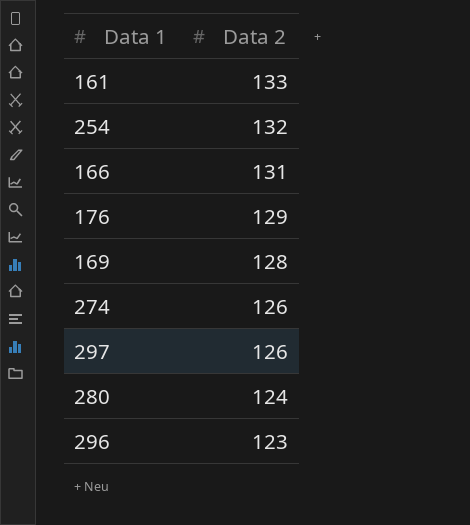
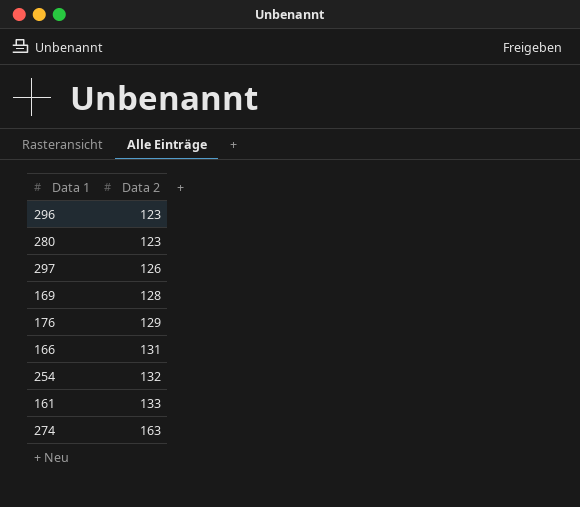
row order: Data 2 descending -> Data 2 ascending
280 | Data 2: 124 -> 123
274 | Data 2: 126 -> 163

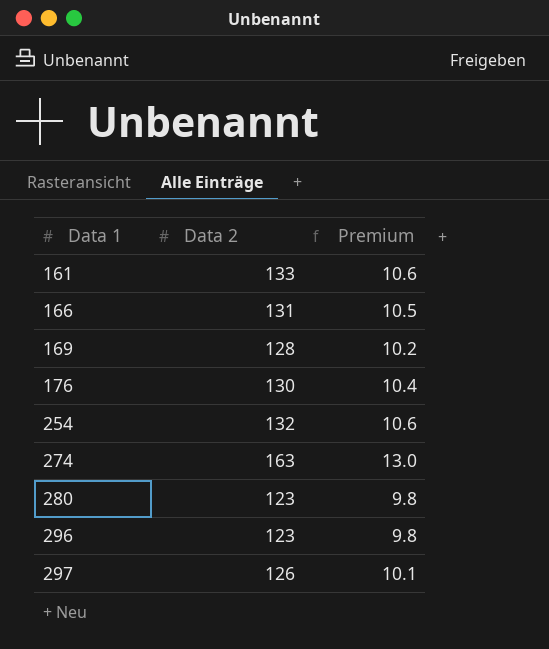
row order: Data 2 ascending -> Data 1 ascending
column Premium | formula: none -> [Data 2] * 0.08
176 | Data 2: 129 -> 130

